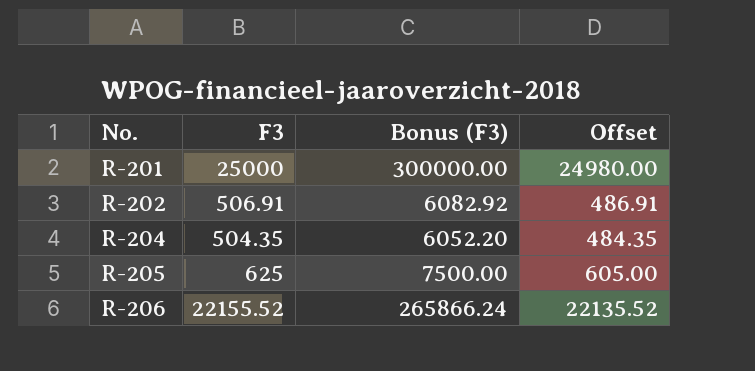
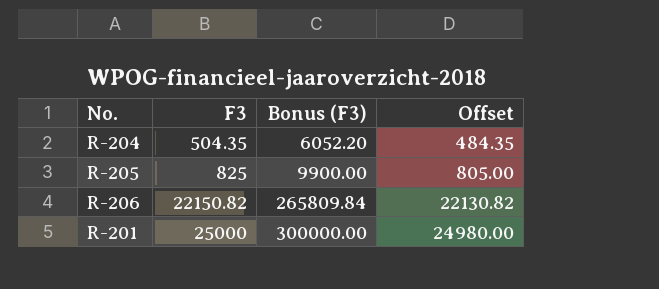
row order: No. ascending -> F3 ascending
row R-202: 506.91 | 6082.92 | 486.91 -> none
R-205 | F3: 625 -> 825
R-205 | Bonus (F3): 7500.00 -> 9900.00
R-205 | Offset: 605.00 -> 805.00
R-206 | F3: 22155.52 -> 22150.82
R-206 | Bonus (F3): 265866.24 -> 265809.84
R-206 | Offset: 22135.52 -> 22130.82

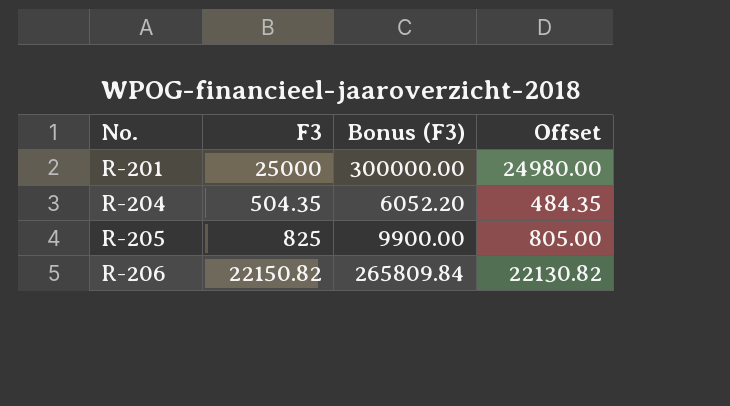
row order: F3 ascending -> No. ascending

